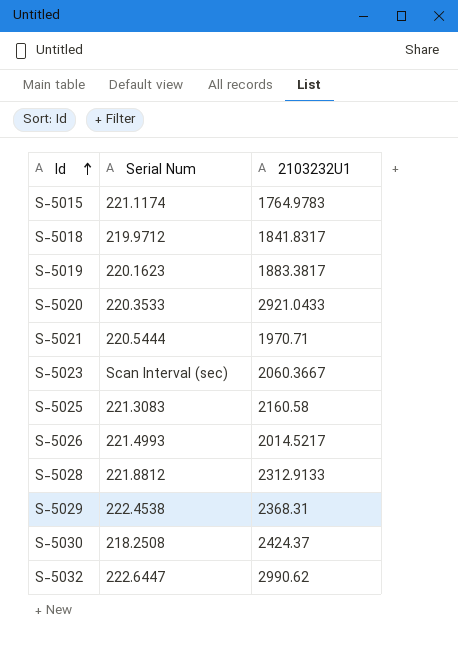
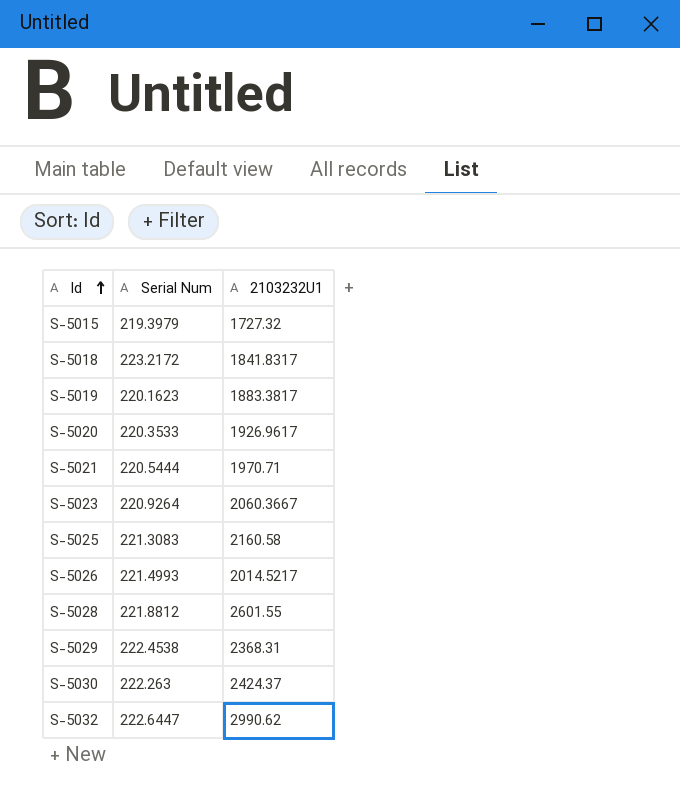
S-5015 | Serial Num: 221.1174 -> 219.3979
S-5015 | 2103232U1: 1764.9783 -> 1727.32
S-5018 | Serial Num: 219.9712 -> 223.2172
S-5020 | 2103232U1: 2921.0433 -> 1926.9617
S-5023 | Serial Num: Scan Interval (sec) -> 220.9264
S-5028 | 2103232U1: 2312.9133 -> 2601.55
S-5030 | Serial Num: 218.2508 -> 222.263

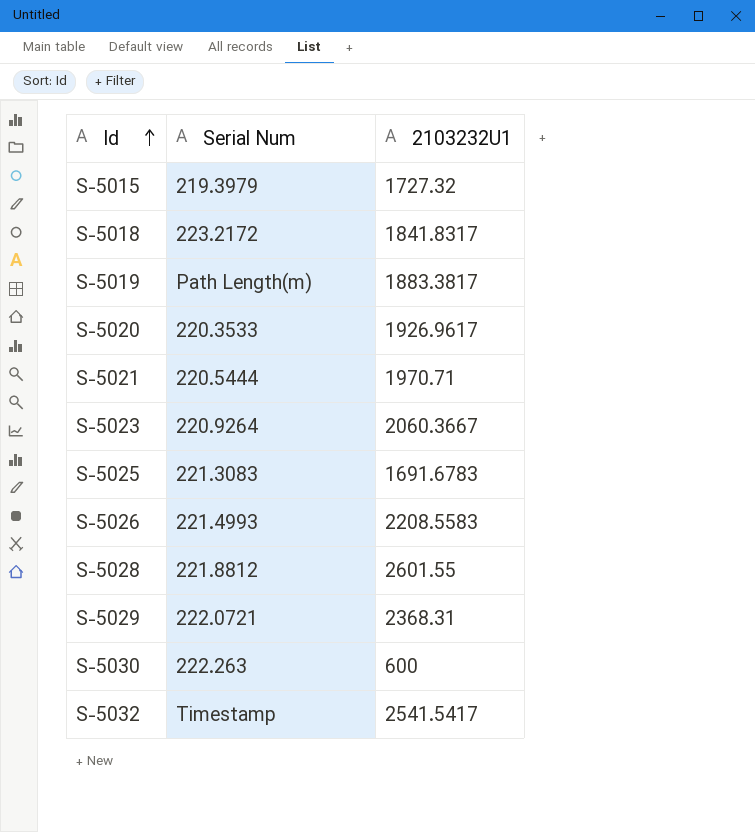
S-5019 | Serial Num: 220.1623 -> Path Length(m)
S-5025 | 2103232U1: 2160.58 -> 1691.6783
S-5026 | 2103232U1: 2014.5217 -> 2208.5583
S-5029 | Serial Num: 222.4538 -> 222.0721
S-5030 | 2103232U1: 2424.37 -> 600
S-5032 | Serial Num: 222.6447 -> Timestamp
S-5032 | 2103232U1: 2990.62 -> 2541.5417

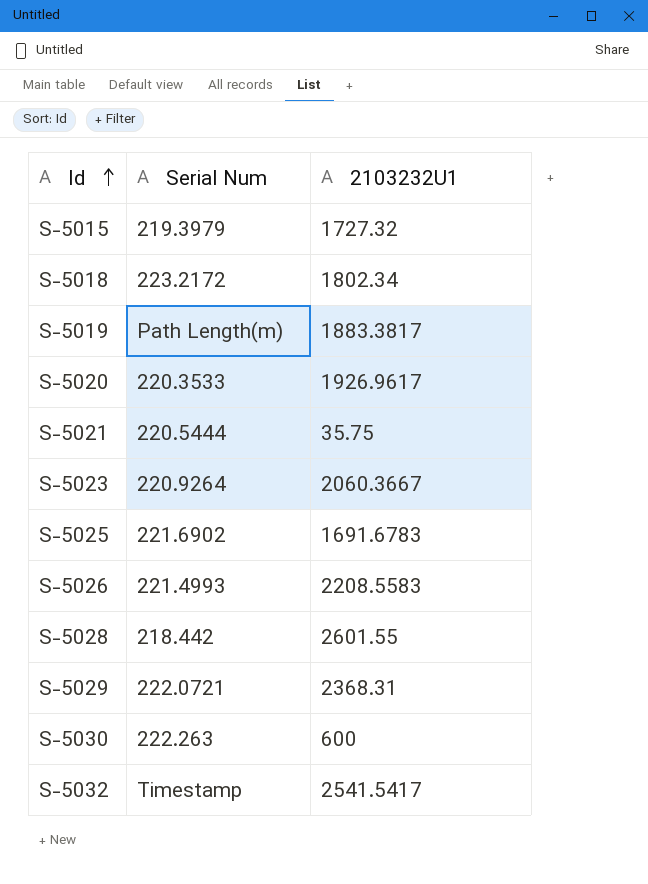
S-5018 | 2103232U1: 1841.8317 -> 1802.34
S-5021 | 2103232U1: 1970.71 -> 35.75
S-5025 | Serial Num: 221.3083 -> 221.6902
S-5028 | Serial Num: 221.8812 -> 218.442

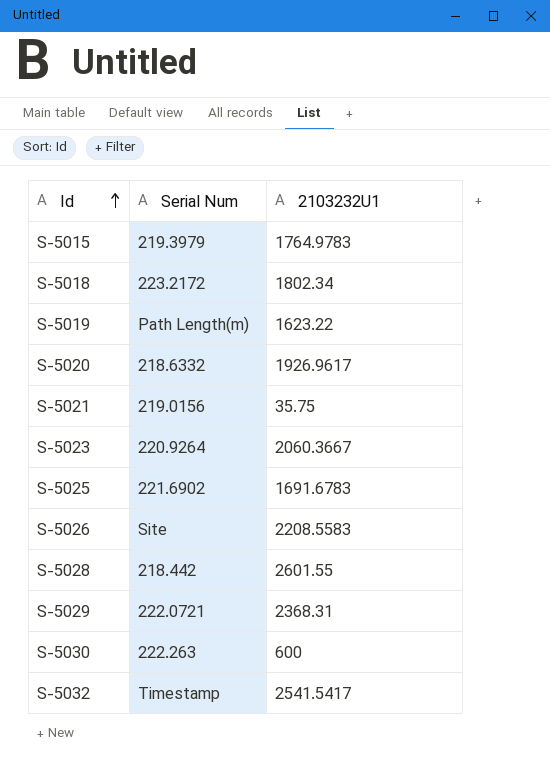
S-5015 | 2103232U1: 1727.32 -> 1764.9783
S-5019 | 2103232U1: 1883.3817 -> 1623.22
S-5020 | Serial Num: 220.3533 -> 218.6332
S-5021 | Serial Num: 220.5444 -> 219.0156
S-5026 | Serial Num: 221.4993 -> Site

